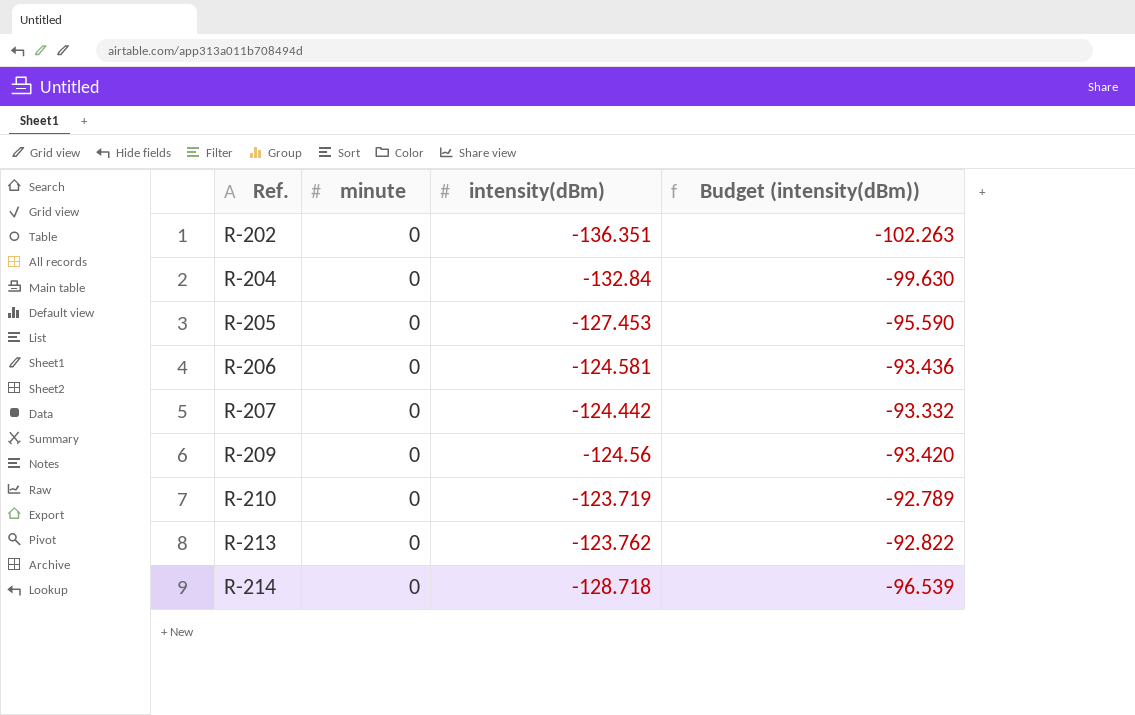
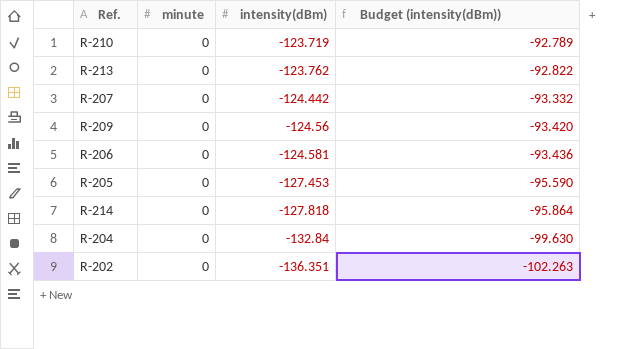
row order: Ref. ascending -> intensity(dBm) descending
R-214 | intensity(dBm): -128.718 -> -127.818
R-214 | Budget (intensity(dBm)): -96.539 -> -95.864

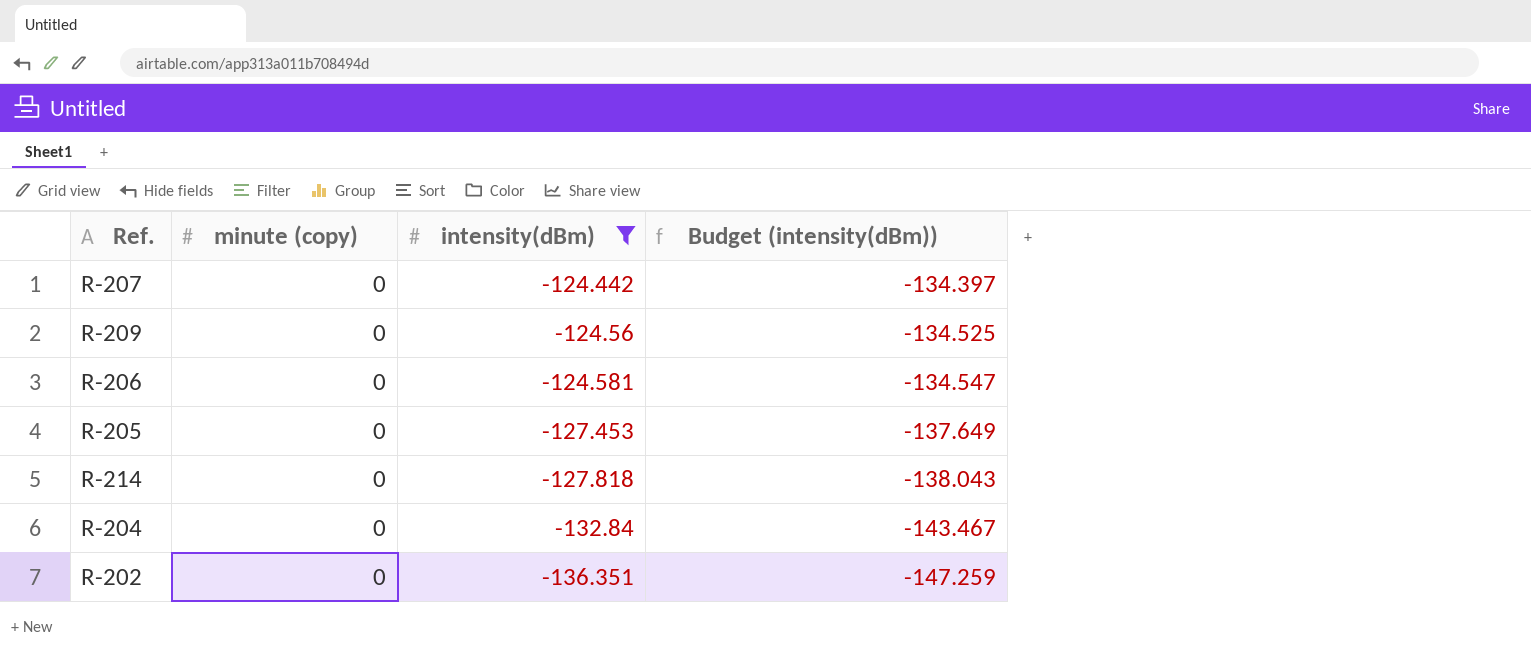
filter: none -> intensity(dBm) <= -124.442
column name: minute -> minute (copy)
column Budget (intensity(dBm)) | formula: [intensity(dBm)] * 0.75 -> [intensity(dBm)] * 1.08

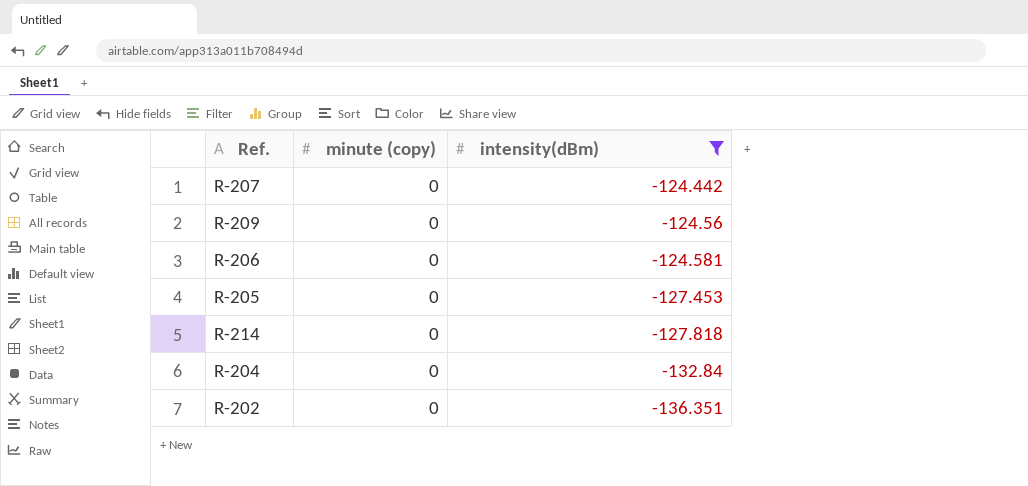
column Budget (intensity(dBm)) | formula: [intensity(dBm)] * 1.08 -> none

